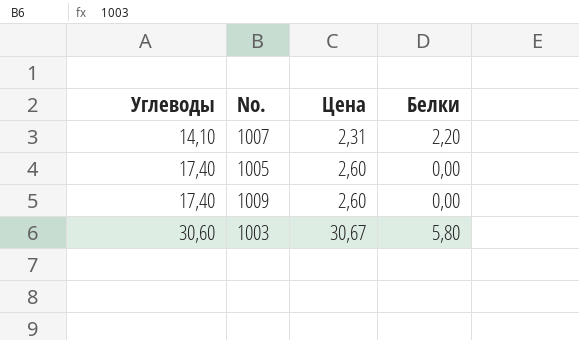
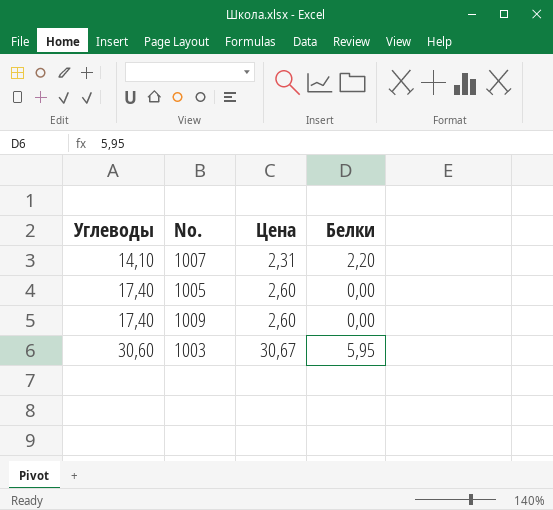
1003 | Белки: 5,80 -> 5,95

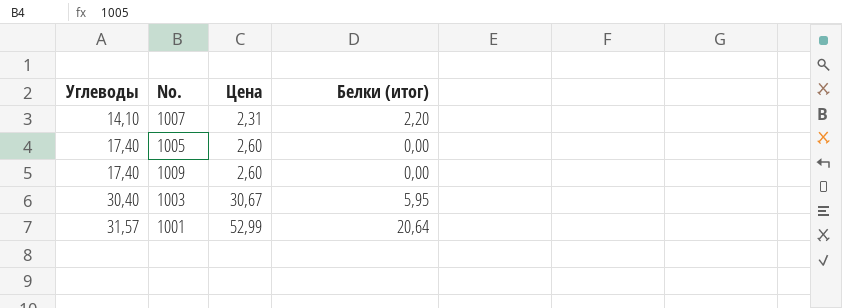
column name: Белки -> Белки (итог)
1003 | Углеводы: 30,60 -> 30,40
row 1001: none -> 31,57 | 52,99 | 20,64

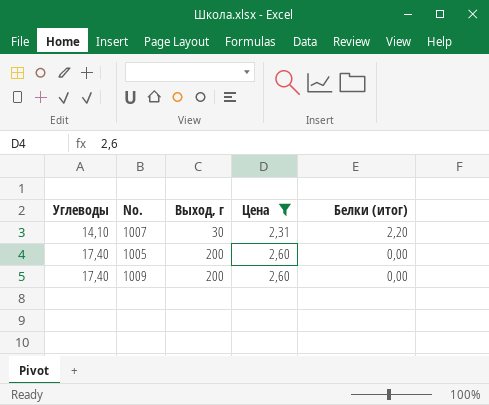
filter: none -> Цена <= 2,60
column Выход, г | position: none -> 3

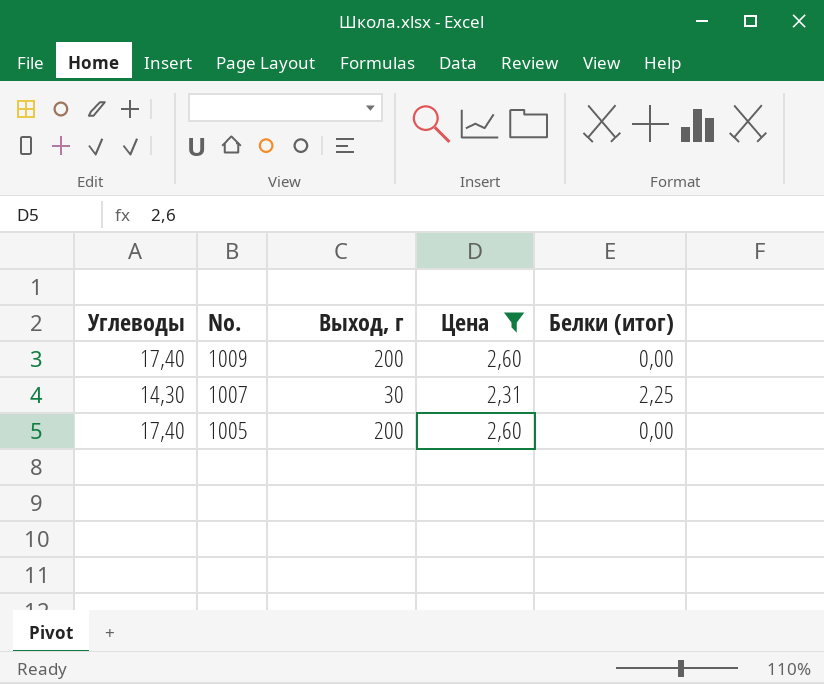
row order: Углеводы ascending -> No. descending
1007 | Углеводы: 14,10 -> 14,30
1007 | Белки (итог): 2,20 -> 2,25

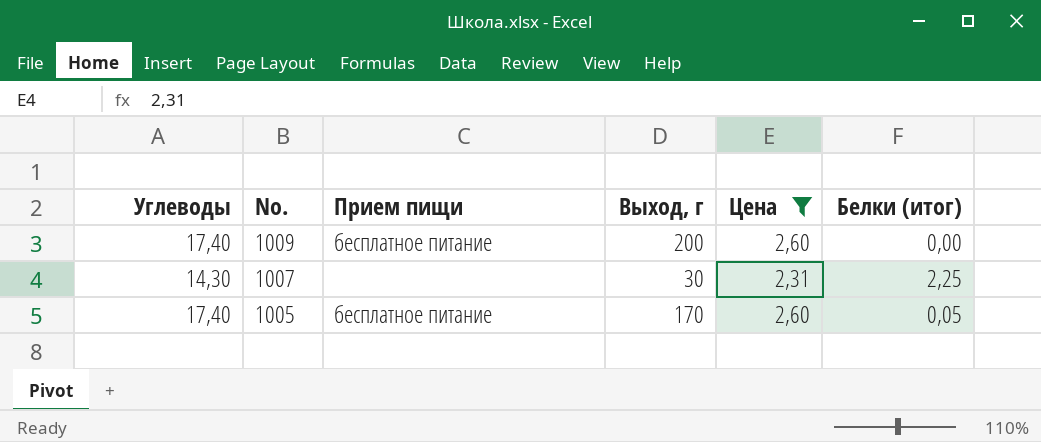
column Прием пищи | position: none -> 3
1005 | Выход, г: 200 -> 170
1005 | Белки (итог): 0,00 -> 0,05

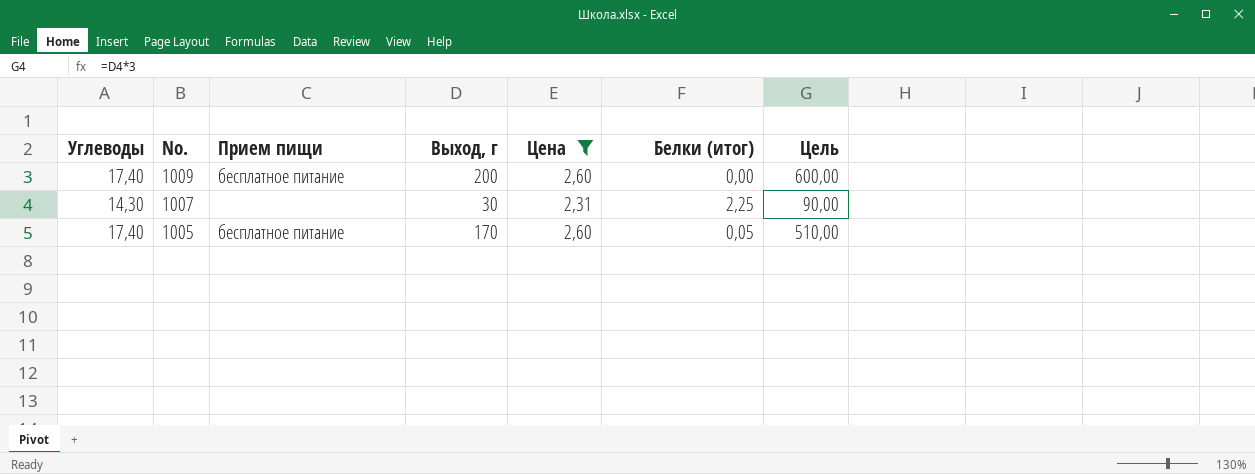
column Цель | formula: none -> [Выход, г] * 3

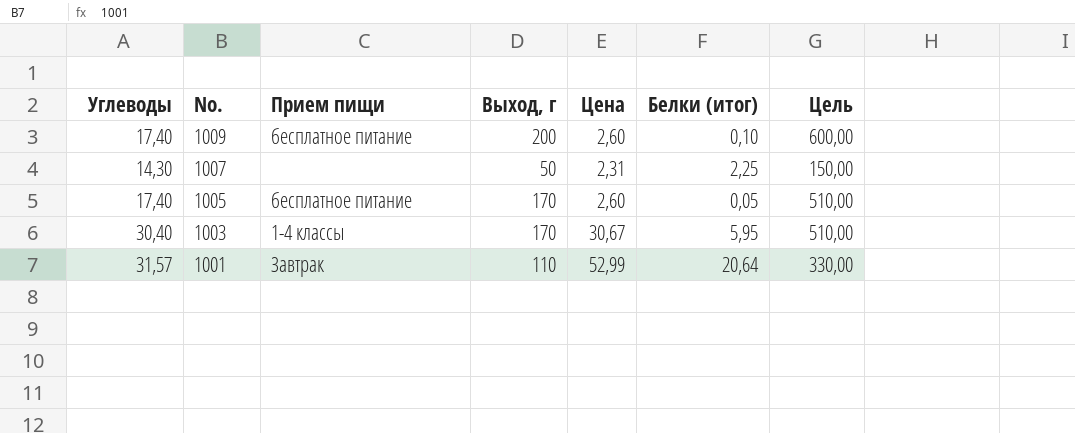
filter: Цена <= 2,60 -> none
1009 | Белки (итог): 0,00 -> 0,10
1007 | Выход, г: 30 -> 50
1007 | Цель: 90,00 -> 150,00

